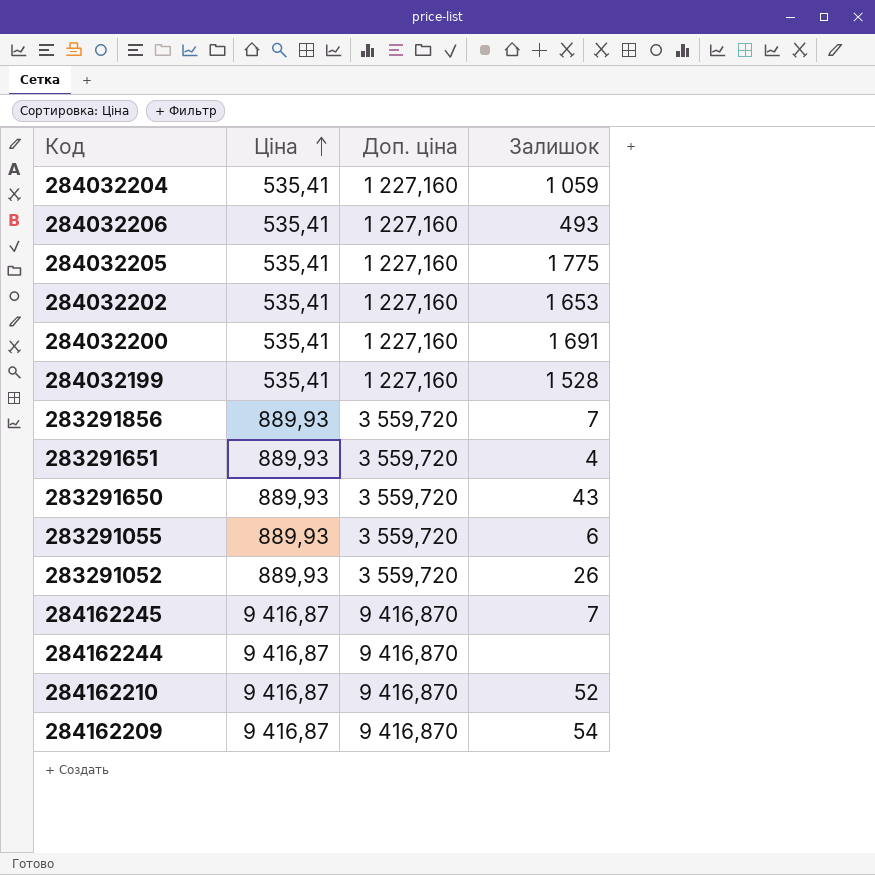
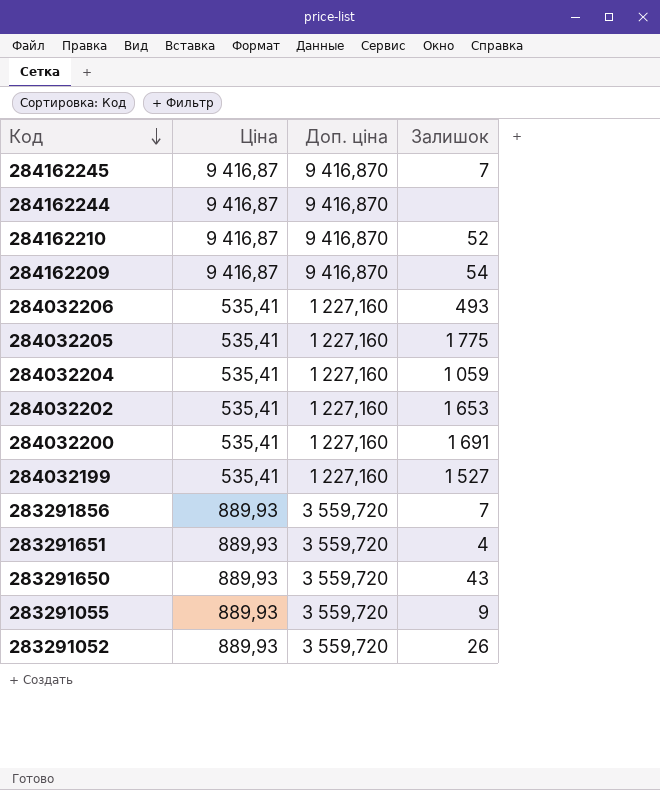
row order: Ціна ascending -> Код descending
284032199 | Залишок: 1 528 -> 1 527
283291055 | Залишок: 6 -> 9

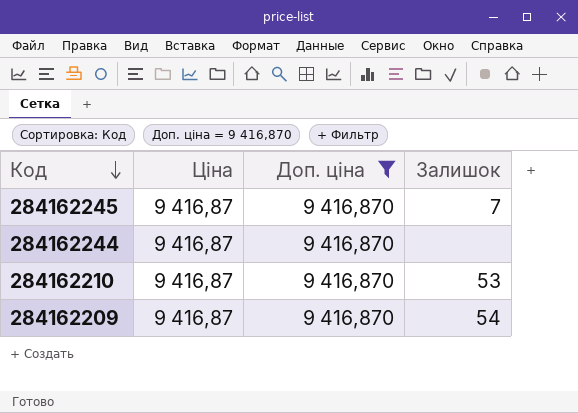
filter: none -> Доп. ціна = 9 416,870
284162210 | Залишок: 52 -> 53

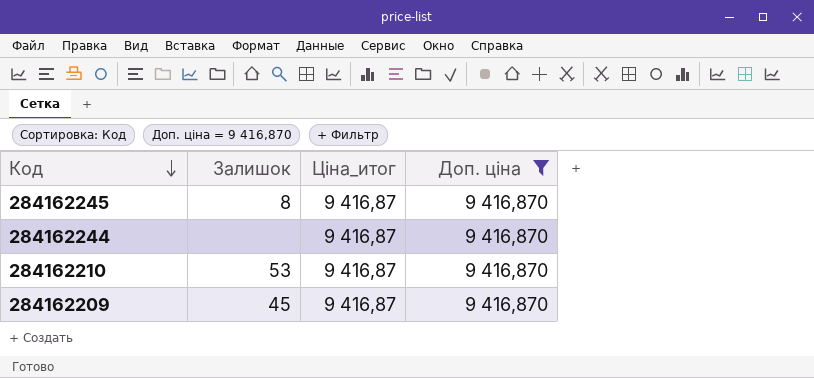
column Залишок | position: 4 -> 2
column name: Ціна -> Ціна_итог
284162245 | Залишок: 7 -> 8
284162209 | Залишок: 54 -> 45

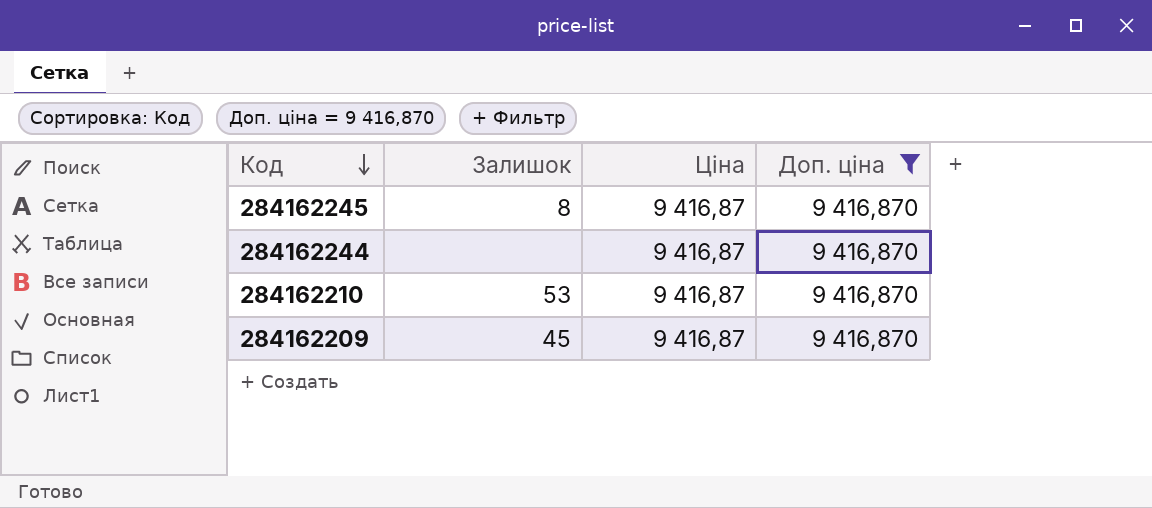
column name: Ціна_итог -> Ціна

